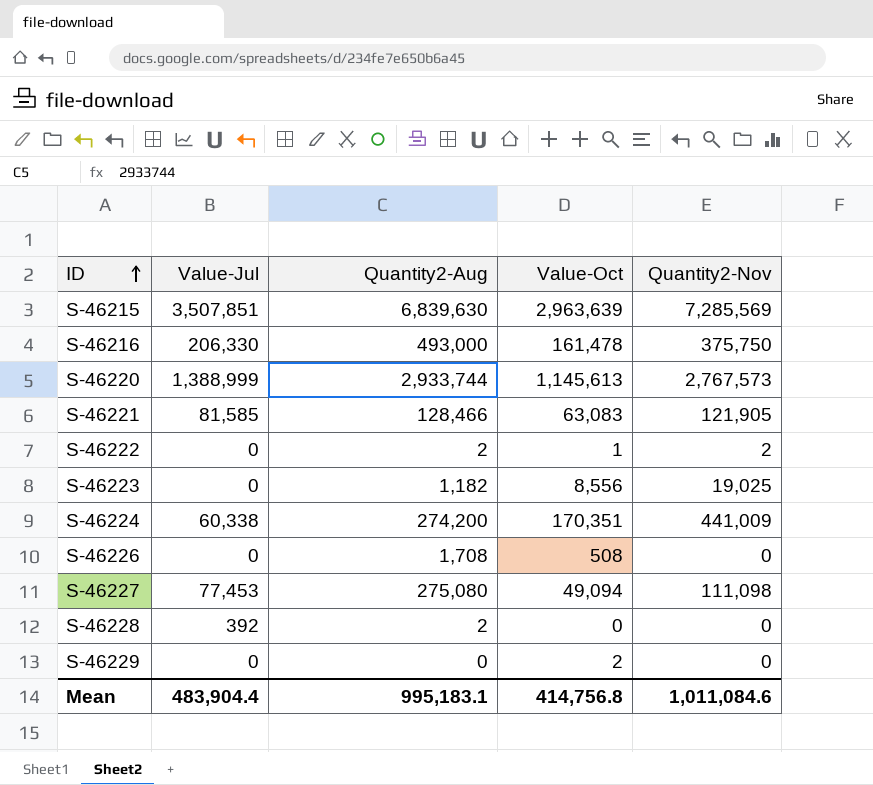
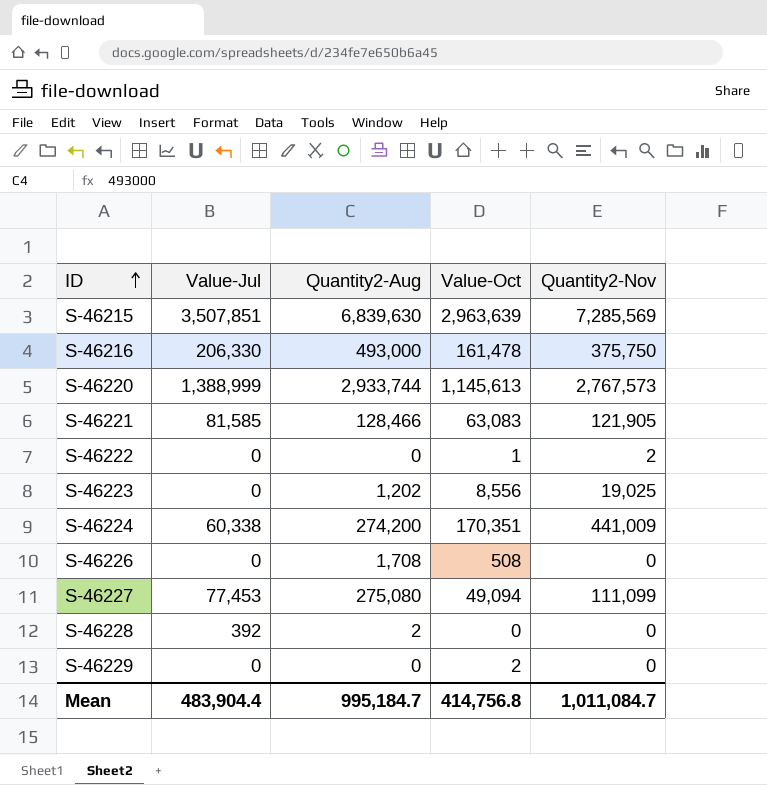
S-46222 | Quantity2-Aug: 2 -> 0
S-46223 | Quantity2-Aug: 1,182 -> 1,202
S-46227 | Quantity2-Nov: 111,098 -> 111,099
Mean | Quantity2-Aug: 995,183.1 -> 995,184.7
Mean | Quantity2-Nov: 1,011,084.6 -> 1,011,084.7

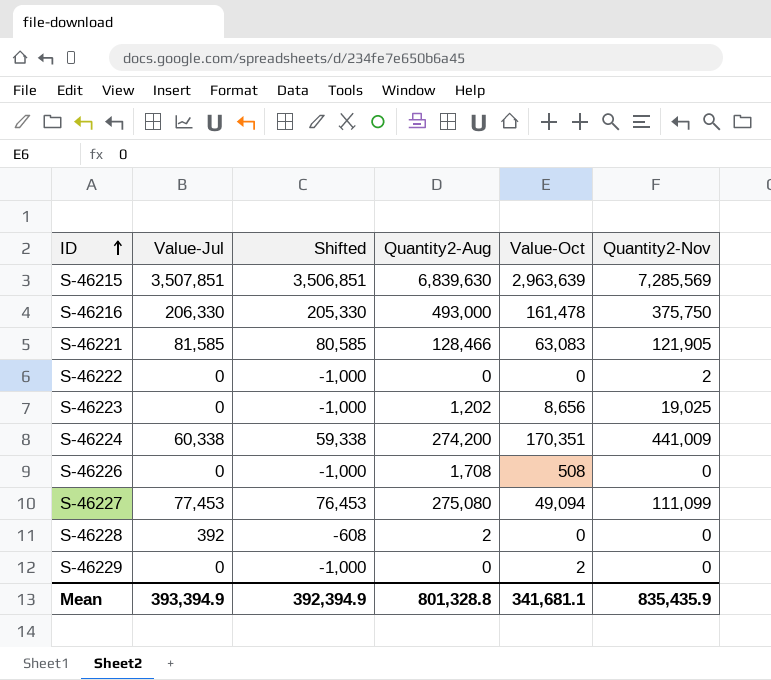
column Shifted | formula: none -> [Value-Jul] - 1000
row S-46220: 1,388,999 | 2,933,744 | 1,145,613 | 2,767,573 -> none
S-46222 | Value-Oct: 1 -> 0
S-46223 | Value-Oct: 8,556 -> 8,656
Mean | Value-Jul: 483,904.4 -> 393,394.9
Mean | Quantity2-Aug: 995,184.7 -> 801,328.8
Mean | Value-Oct: 414,756.8 -> 341,681.1
Mean | Quantity2-Nov: 1,011,084.7 -> 835,435.9

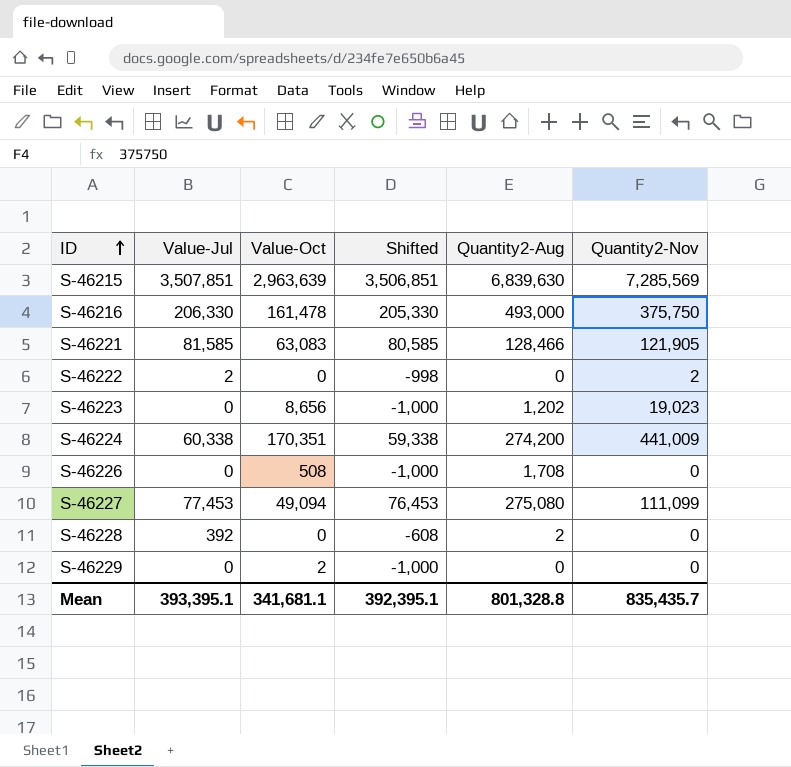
column Value-Oct | position: 5 -> 3
S-46222 | Value-Jul: 0 -> 2
S-46222 | Shifted: -1,000 -> -998
S-46223 | Quantity2-Nov: 19,025 -> 19,023
Mean | Value-Jul: 393,394.9 -> 393,395.1
Mean | Shifted: 392,394.9 -> 392,395.1
Mean | Quantity2-Nov: 835,435.9 -> 835,435.7

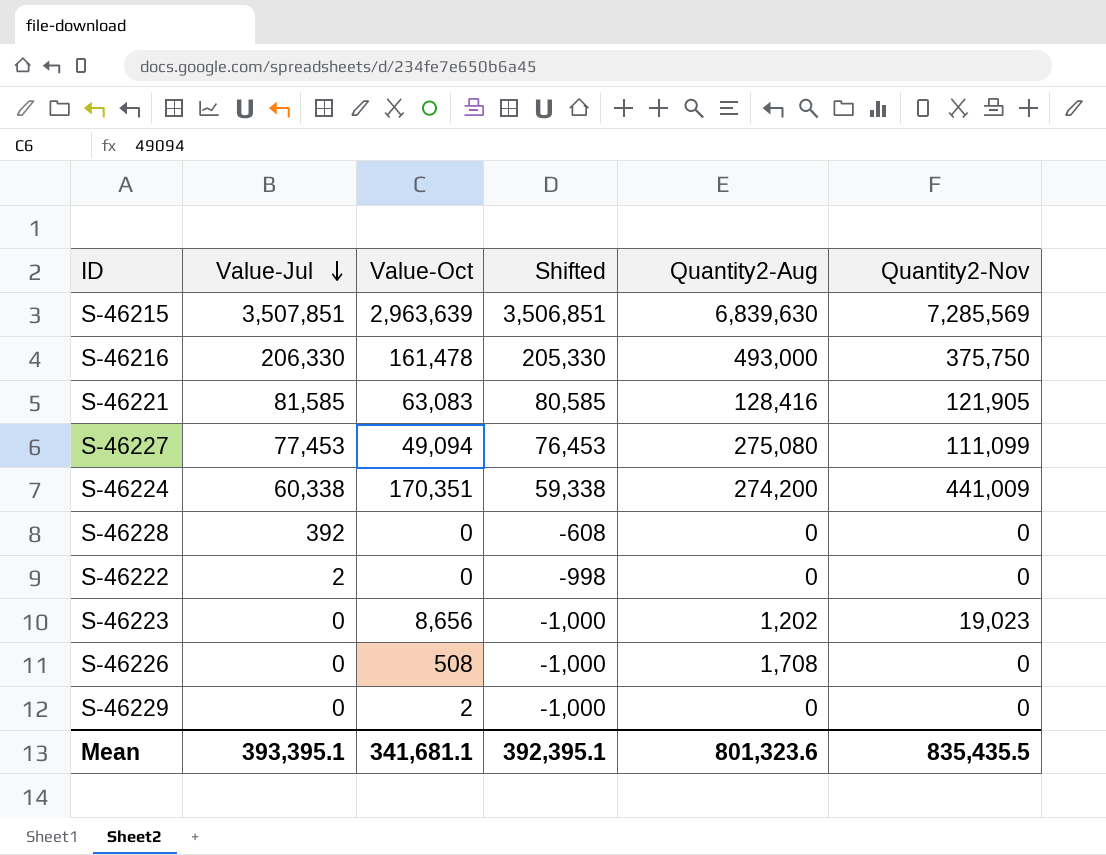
row order: ID ascending -> Value-Jul descending
S-46221 | Quantity2-Aug: 128,466 -> 128,416
S-46228 | Quantity2-Aug: 2 -> 0
S-46222 | Quantity2-Nov: 2 -> 0
Mean | Quantity2-Aug: 801,328.8 -> 801,323.6
Mean | Quantity2-Nov: 835,435.7 -> 835,435.5

